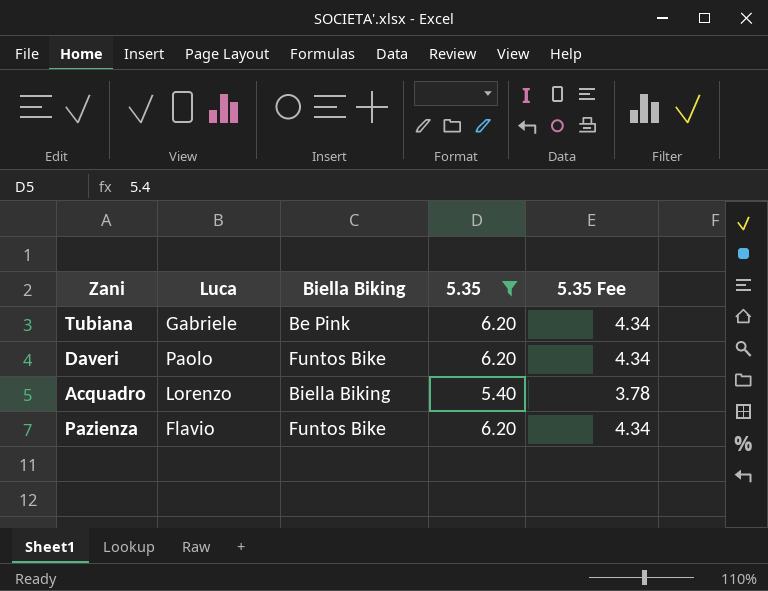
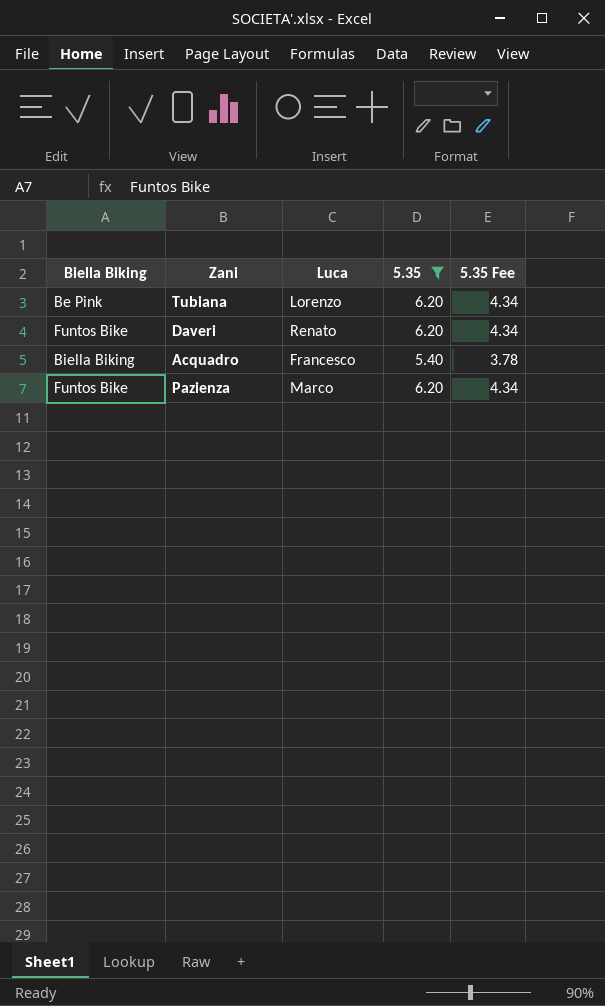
column Biella Biking | position: 3 -> 1
Tubiana | Luca: Gabriele -> Lorenzo
Daveri | Luca: Paolo -> Renato
Acquadro | Luca: Lorenzo -> Francesco
Pazienza | Luca: Flavio -> Marco

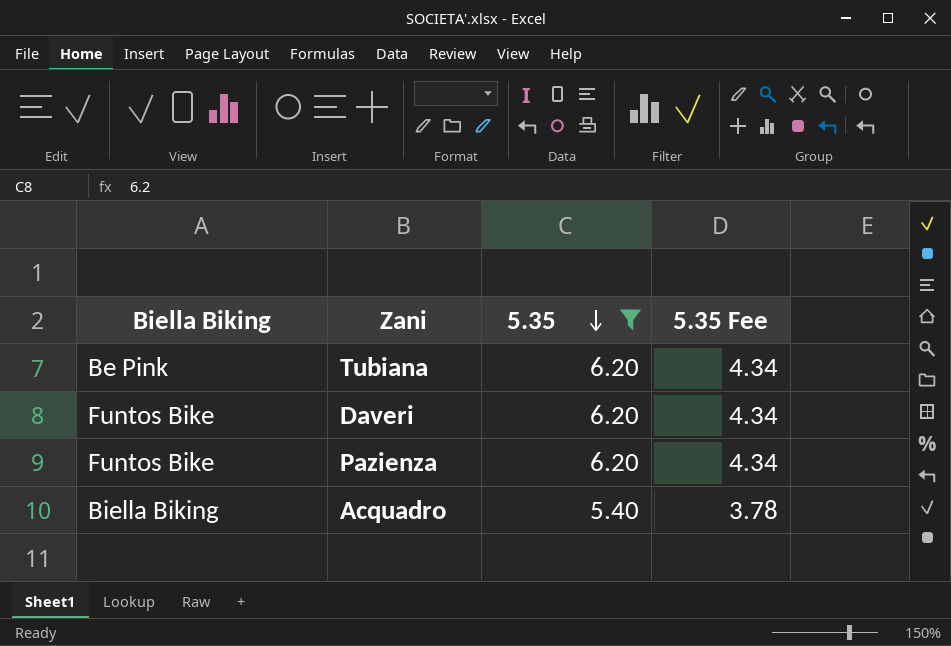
row order: none -> 5.35 descending
column Luca | position: 3 -> none

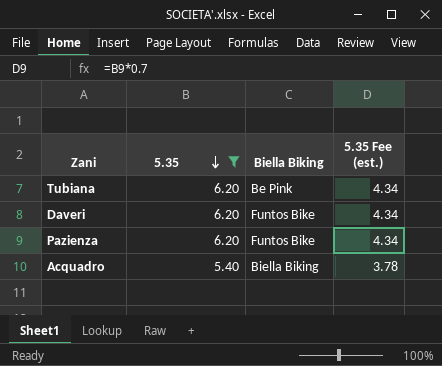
column Biella Biking | position: 1 -> 3
column name: 5.35 Fee -> 5.35 Fee (est.)

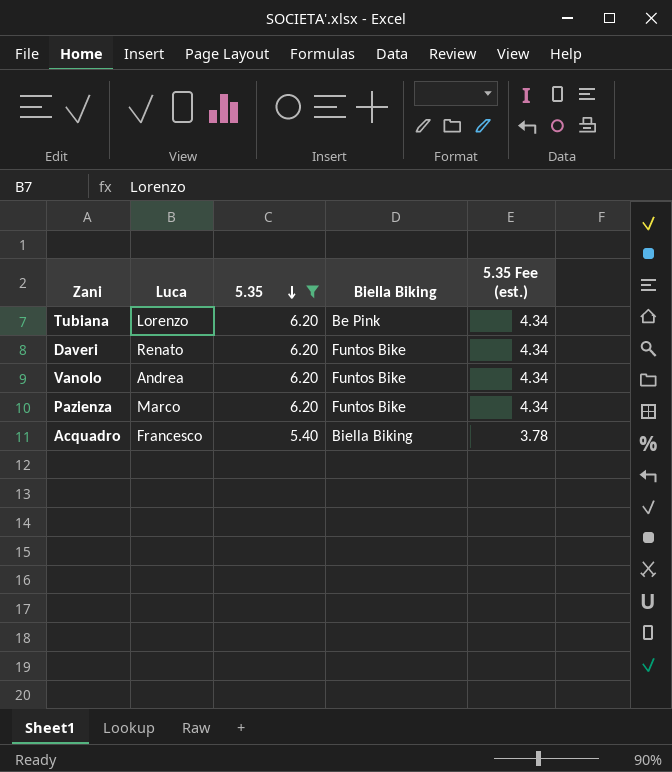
column Luca | position: none -> 2
row Vanolo: none -> Andrea | 6.20 | Funtos Bike | 4.34

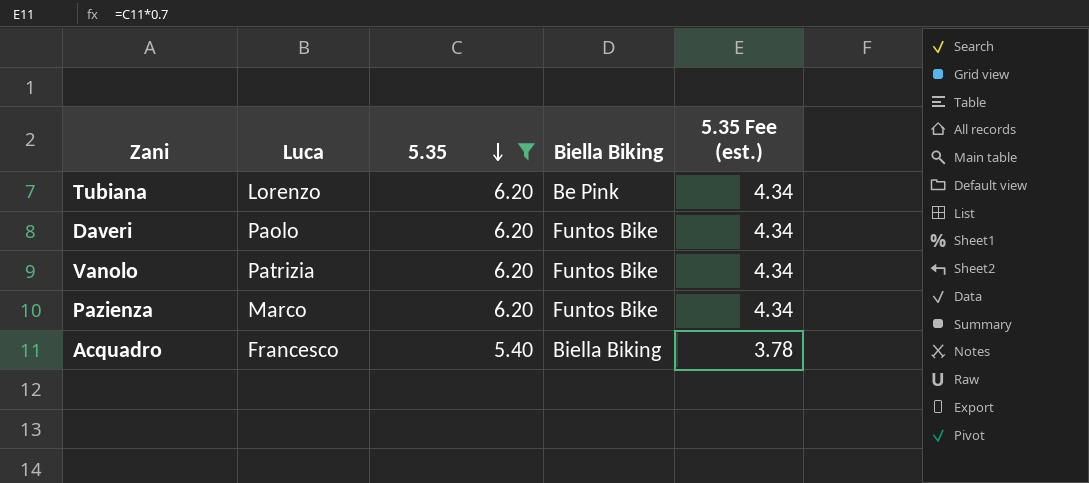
Daveri | Luca: Renato -> Paolo
Vanolo | Luca: Andrea -> Patrizia

